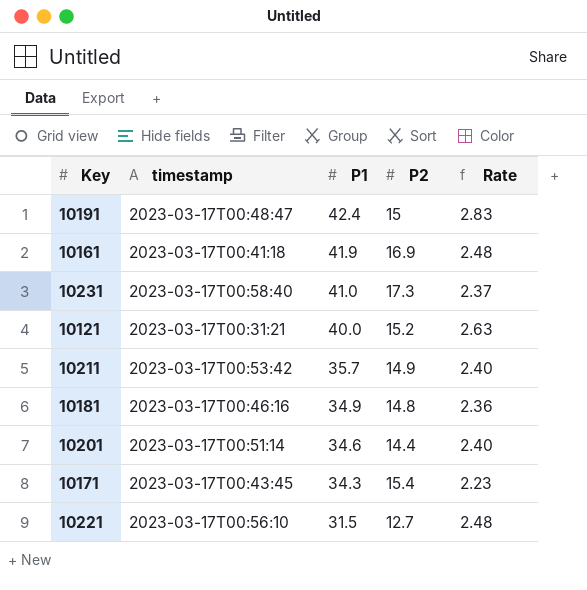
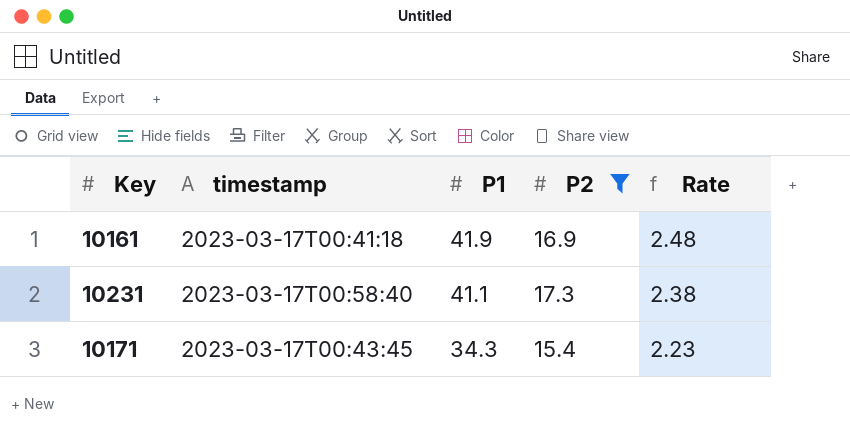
filter: none -> P2 >= 15.4
10231 | P1: 41.0 -> 41.1
10231 | Rate: 2.37 -> 2.38

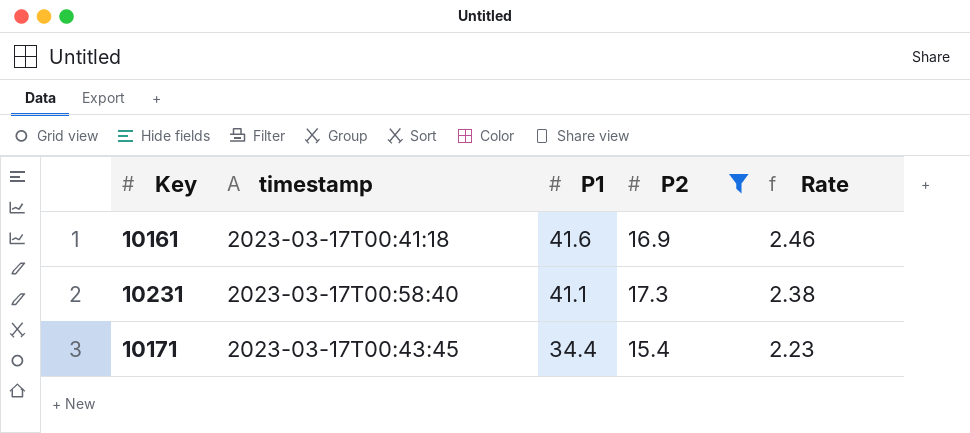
10161 | P1: 41.9 -> 41.6
10161 | Rate: 2.48 -> 2.46
10171 | P1: 34.3 -> 34.4

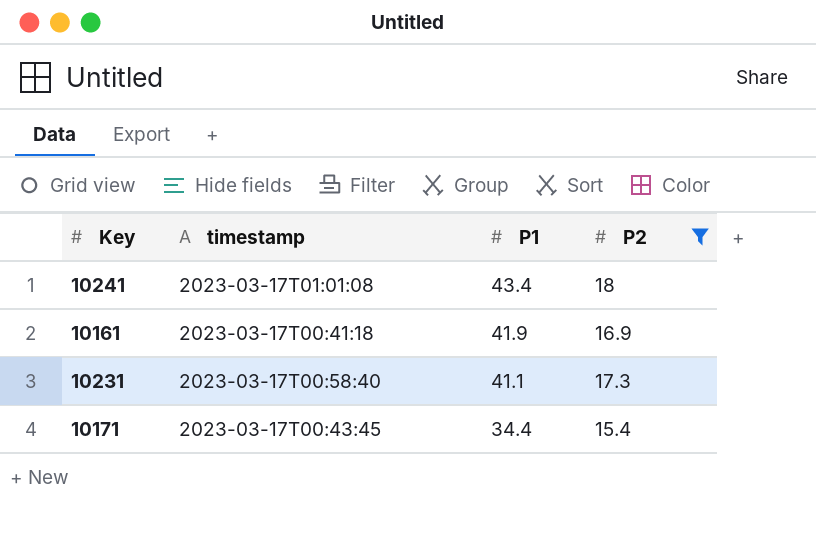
column Rate | formula: [P1] / [P2] -> none
row 10241: none -> 2023-03-17T01:01:08 | 43.4 | 18
10161 | P1: 41.6 -> 41.9

